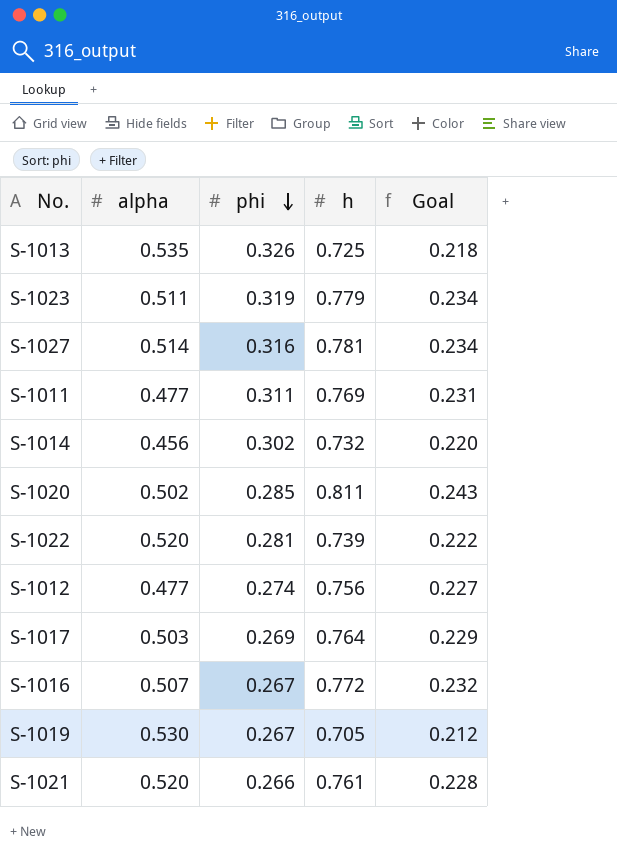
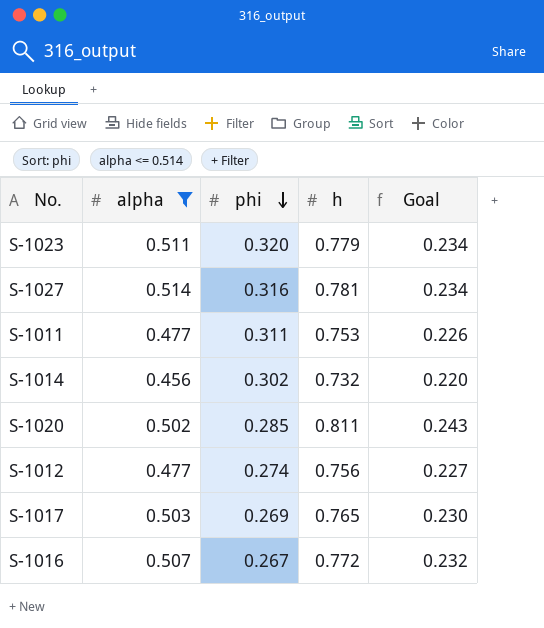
filter: none -> alpha <= 0.514
S-1023 | phi: 0.319 -> 0.320
S-1011 | h: 0.769 -> 0.753
S-1011 | Goal: 0.231 -> 0.226
S-1017 | h: 0.764 -> 0.765
S-1017 | Goal: 0.229 -> 0.230

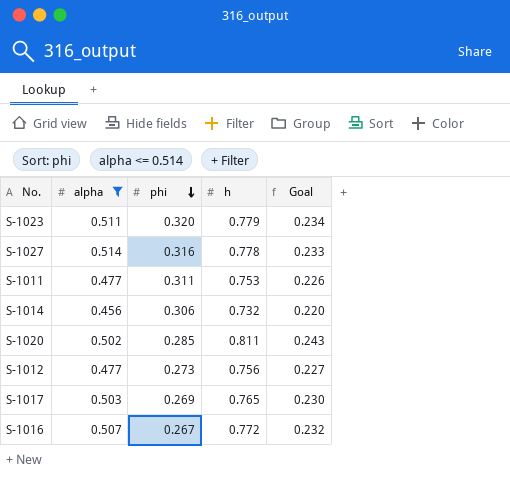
S-1027 | h: 0.781 -> 0.778
S-1027 | Goal: 0.234 -> 0.233
S-1014 | phi: 0.302 -> 0.306
S-1012 | phi: 0.274 -> 0.273

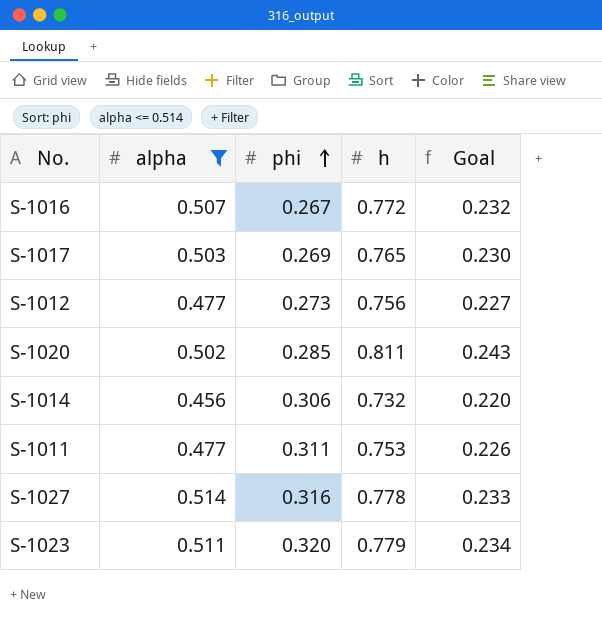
row order: phi descending -> phi ascending

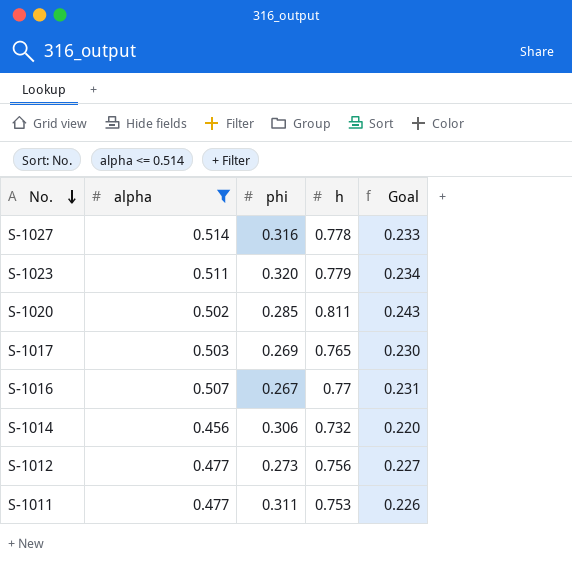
row order: phi ascending -> No. descending
S-1016 | h: 0.772 -> 0.77
S-1016 | Goal: 0.232 -> 0.231

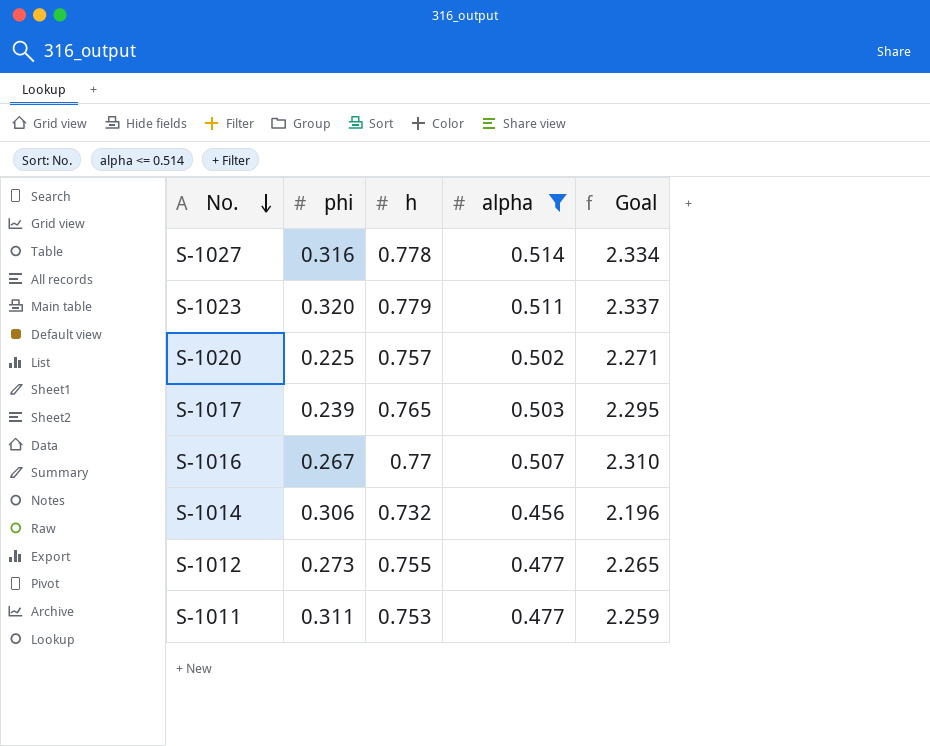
column alpha | position: 2 -> 4
column Goal | formula: [h] * 0.3 -> [h] * 3
S-1020 | phi: 0.285 -> 0.225
S-1020 | h: 0.811 -> 0.757
S-1017 | phi: 0.269 -> 0.239
S-1012 | h: 0.756 -> 0.755

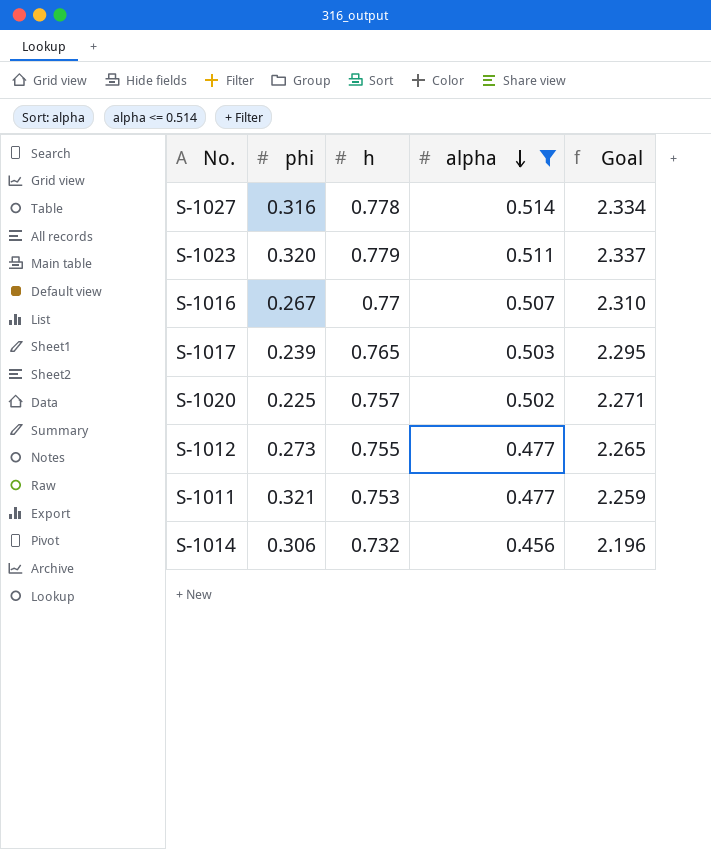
row order: No. descending -> alpha descending
S-1011 | phi: 0.311 -> 0.321

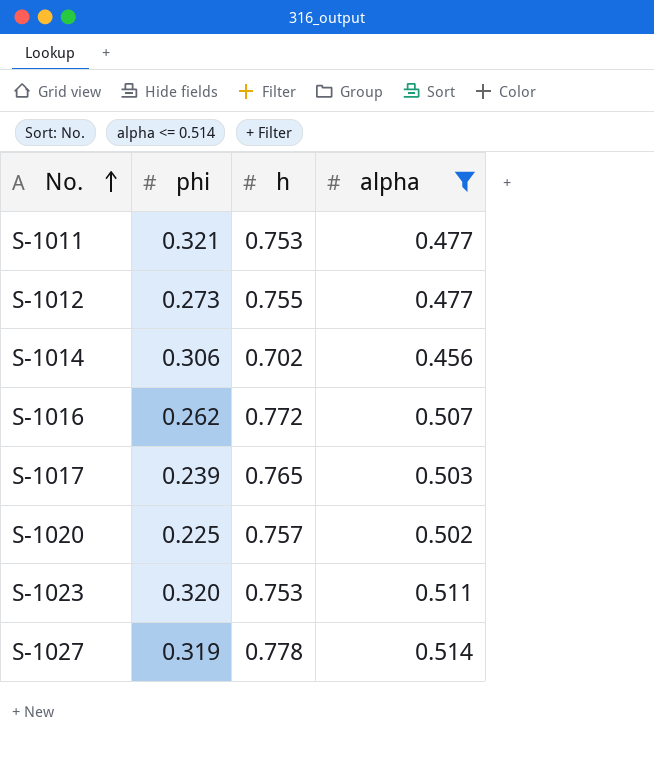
row order: alpha descending -> No. ascending
column Goal | formula: [h] * 3 -> none
S-1014 | h: 0.732 -> 0.702
S-1016 | phi: 0.267 -> 0.262
S-1016 | h: 0.77 -> 0.772
S-1023 | h: 0.779 -> 0.753
S-1027 | phi: 0.316 -> 0.319

